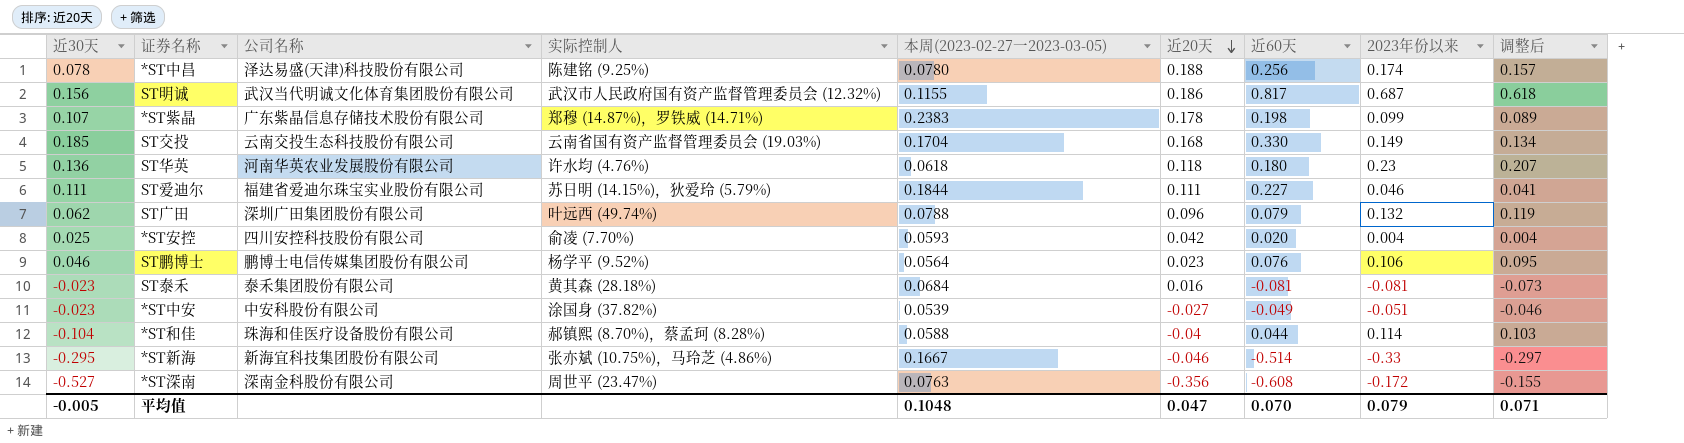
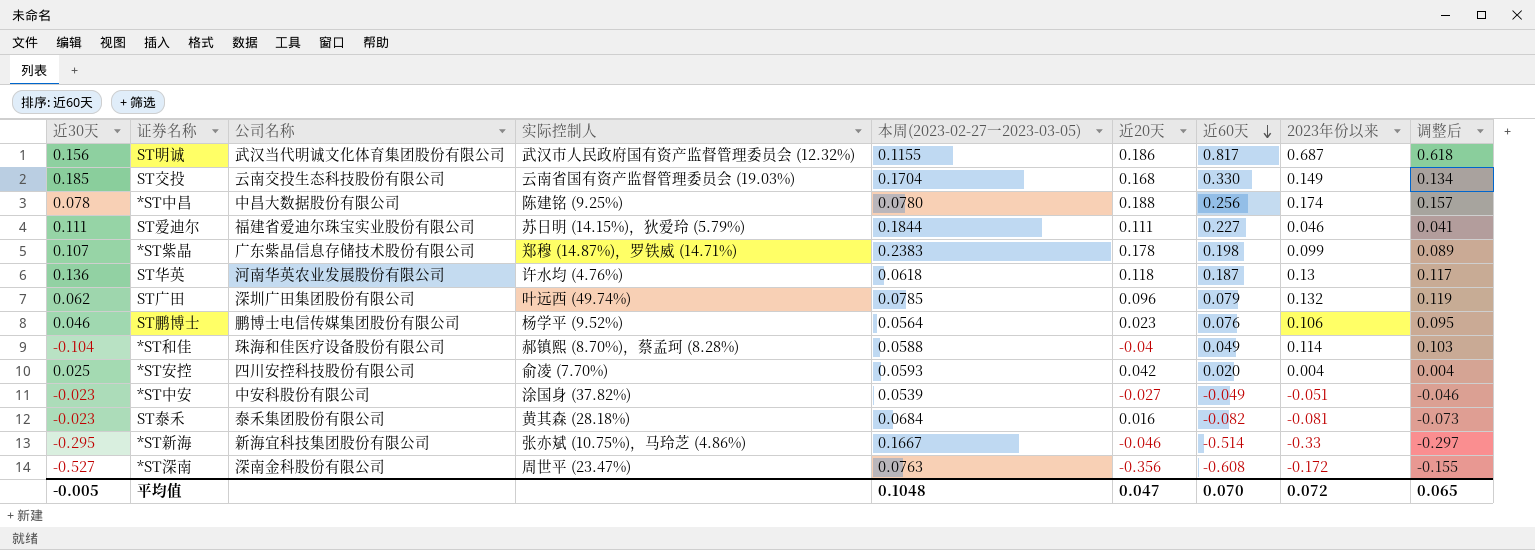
row order: 近20天 descending -> 近60天 descending
*ST中昌 | 公司名称: 泽达易盛(天津)科技股份有限公司 -> 中昌大数据股份有限公司
ST华英 | 近60天: 0.180 -> 0.187
ST华英 | 2023年份以来: 0.23 -> 0.13
ST华英 | 调整后: 0.207 -> 0.117
ST广田 | 本周(2023-02-27一2023-03-05): 0.0788 -> 0.0785
*ST和佳 | 近60天: 0.044 -> 0.049
ST泰禾 | 近60天: -0.081 -> -0.082
平均值 | 2023年份以来: 0.079 -> 0.072
平均值 | 调整后: 0.071 -> 0.065

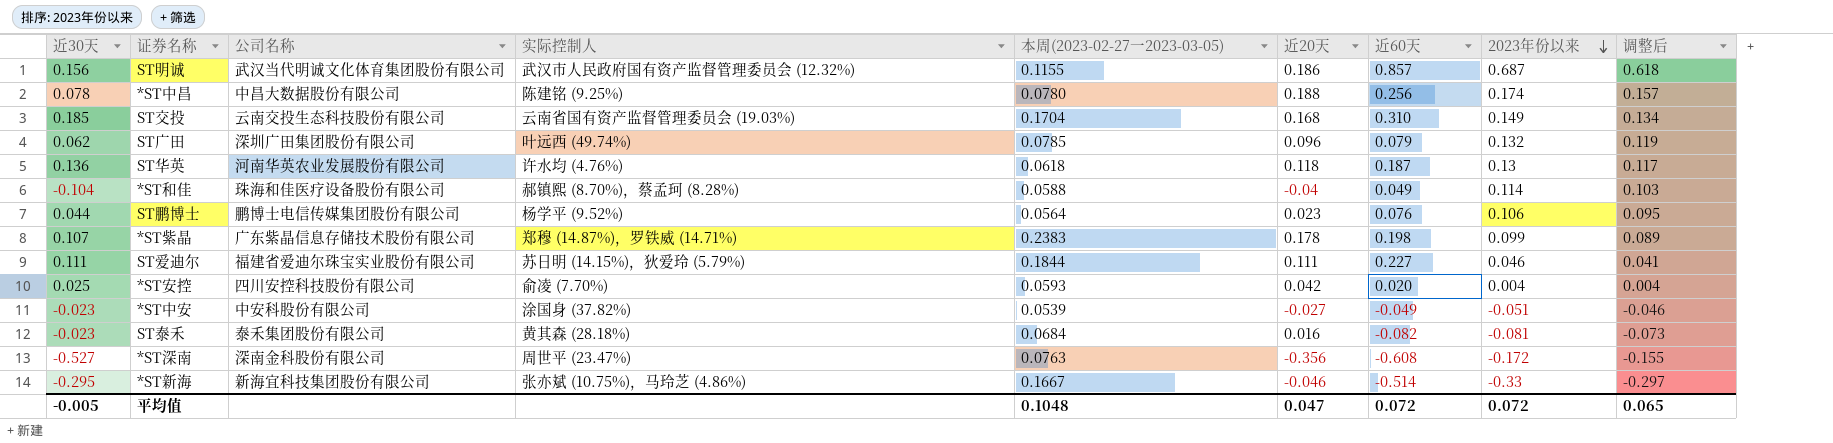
row order: 近60天 descending -> 2023年份以来 descending
ST明诚 | 近60天: 0.817 -> 0.857
ST交投 | 近60天: 0.330 -> 0.310
ST鹏博士 | 近30天: 0.046 -> 0.044
平均值 | 近60天: 0.070 -> 0.072

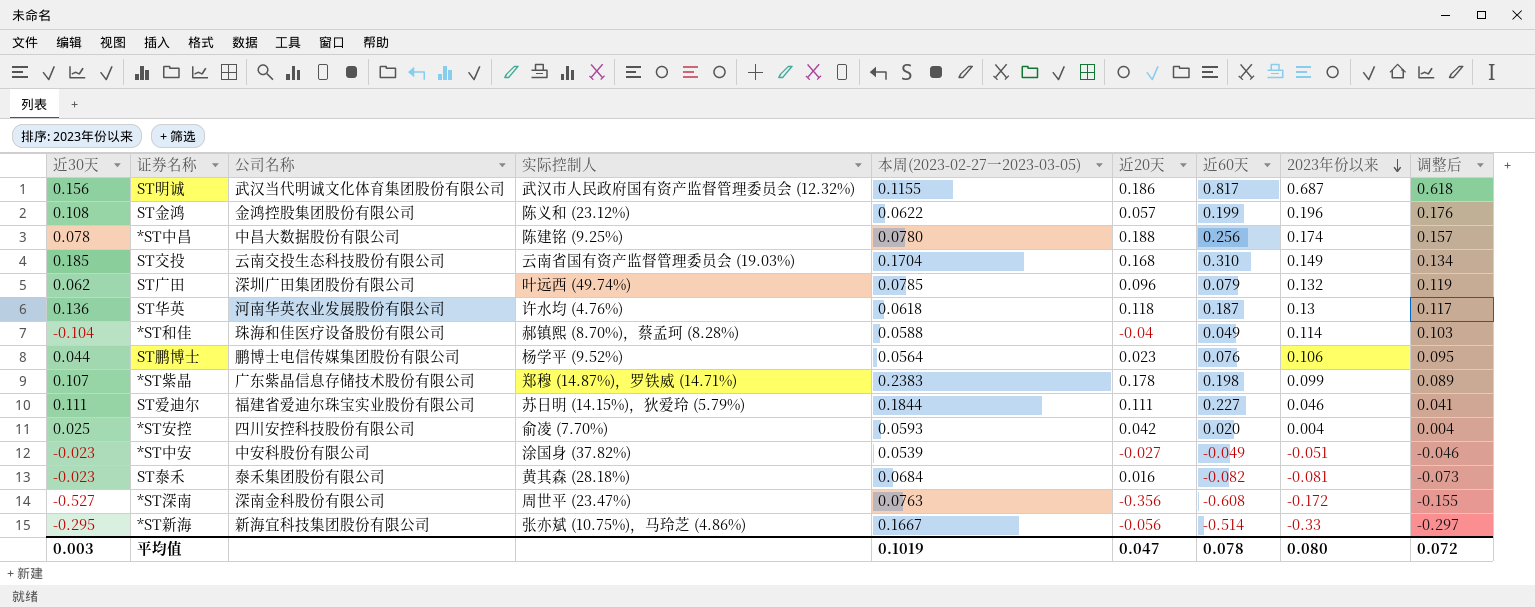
ST明诚 | 近60天: 0.857 -> 0.817
row ST金鸿: none -> 0.108 | 金鸿控股集团股份有限公司 | 陈义和 (23.12%) | 0.0622 | 0.057 | 0.199 | 0.196 | 0.176
*ST新海 | 近20天: -0.046 -> -0.056
平均值 | 近30天: -0.005 -> 0.003
平均值 | 本周(2023-02-27一2023-03-05): 0.1048 -> 0.1019
平均值 | 近60天: 0.072 -> 0.078
平均值 | 2023年份以来: 0.072 -> 0.080
平均值 | 调整后: 0.065 -> 0.072

